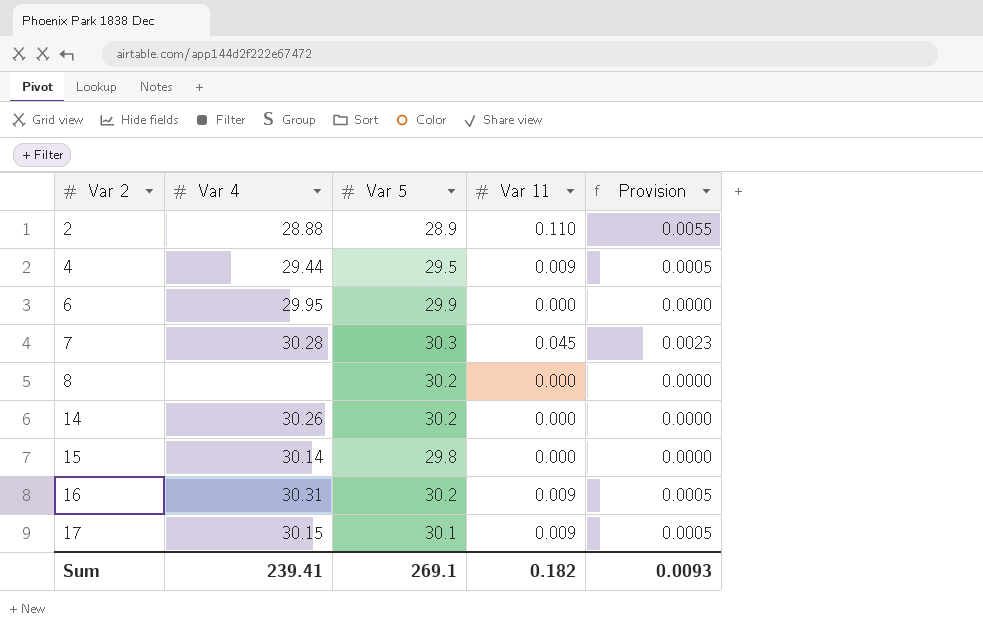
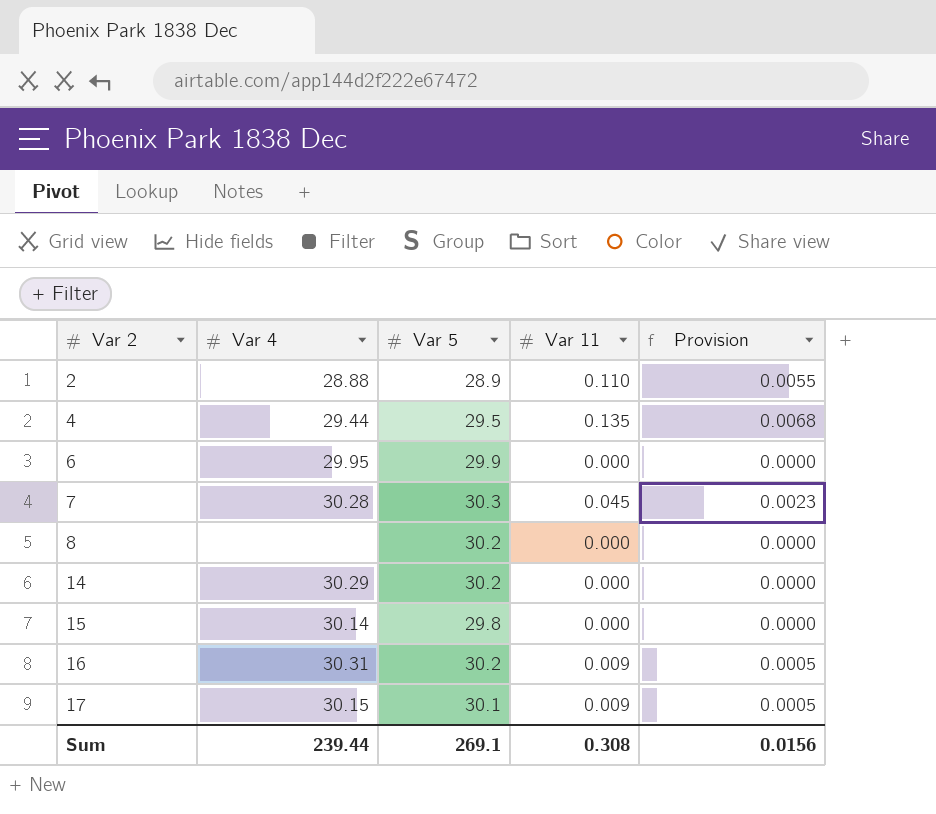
4 | Var 11: 0.009 -> 0.135
4 | Provision: 0.0005 -> 0.0068
14 | Var 4: 30.26 -> 30.29
Sum | Var 4: 239.41 -> 239.44
Sum | Var 11: 0.182 -> 0.308
Sum | Provision: 0.0093 -> 0.0156

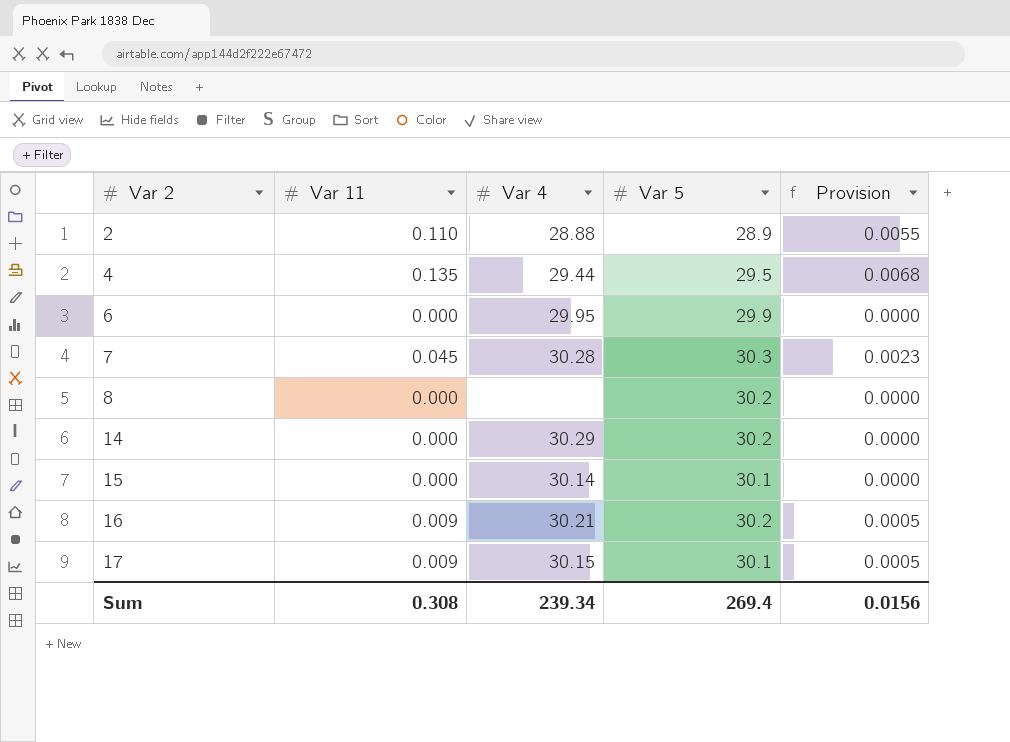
column Var 11 | position: 4 -> 2
15 | Var 5: 29.8 -> 30.1
16 | Var 4: 30.31 -> 30.21
Sum | Var 4: 239.44 -> 239.34
Sum | Var 5: 269.1 -> 269.4

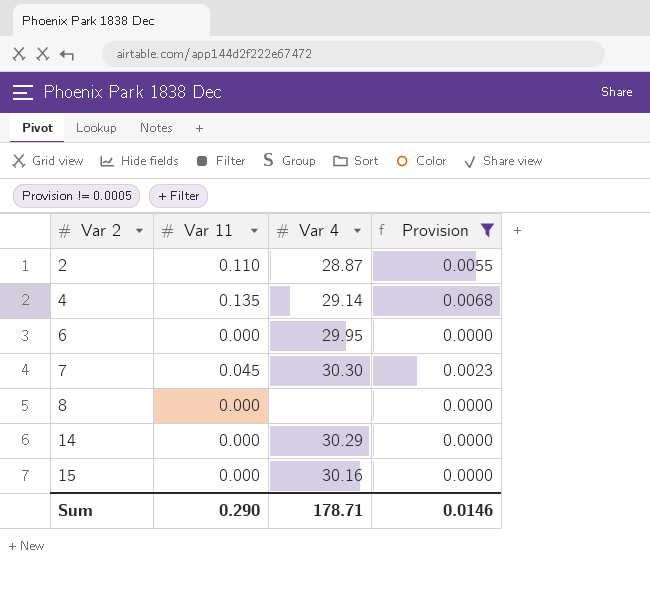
filter: none -> Provision != 0.0005
column Var 5 | position: 4 -> none
2 | Var 4: 28.88 -> 28.87
4 | Var 4: 29.44 -> 29.14
7 | Var 4: 30.28 -> 30.30
15 | Var 4: 30.14 -> 30.16
Sum | Var 11: 0.308 -> 0.290
Sum | Var 4: 239.34 -> 178.71
Sum | Provision: 0.0156 -> 0.0146

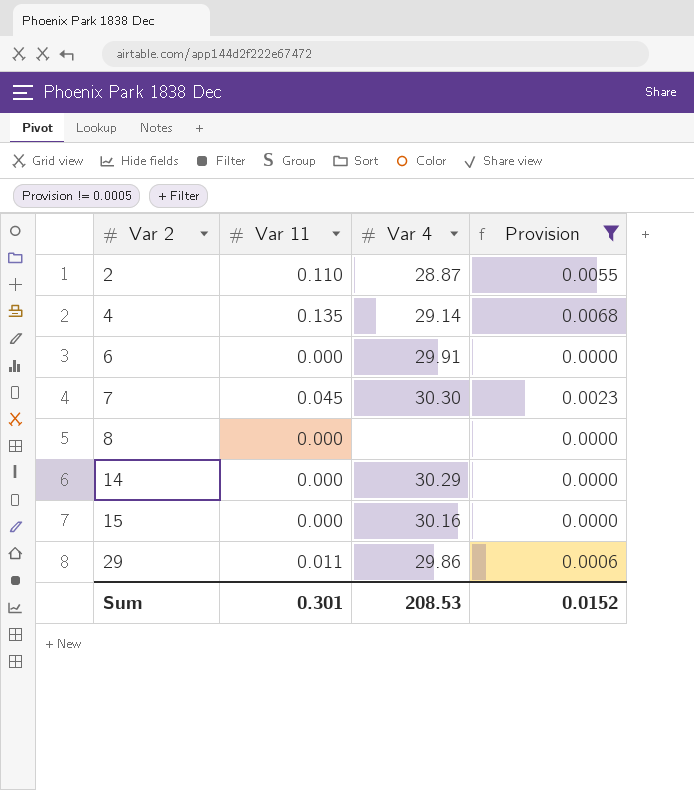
6 | Var 4: 29.95 -> 29.91
row 29: none -> 0.011 | 29.86 | 0.0006
Sum | Var 11: 0.290 -> 0.301
Sum | Var 4: 178.71 -> 208.53
Sum | Provision: 0.0146 -> 0.0152

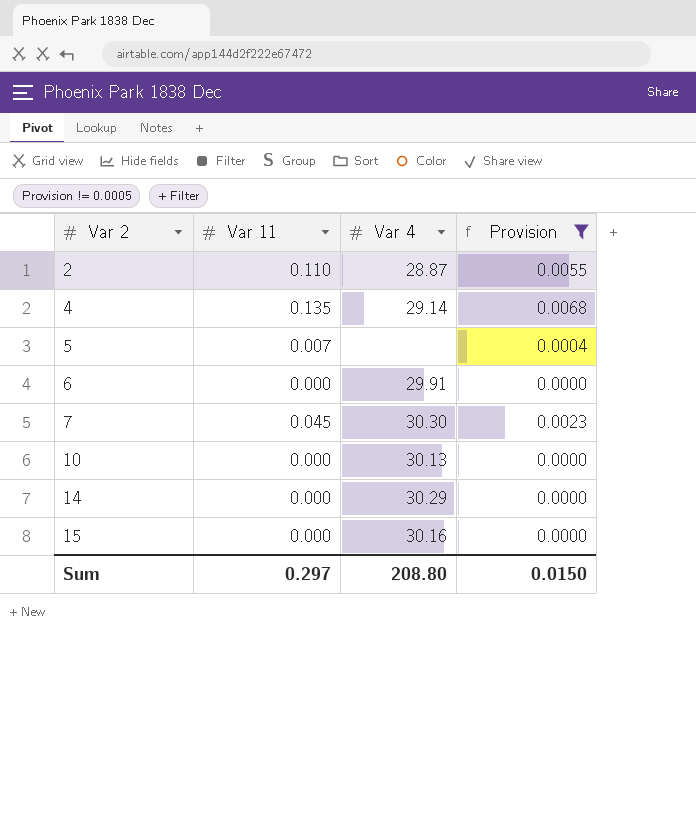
row 8: 0.000 | none | 0.0000 -> none
row 29: 0.011 | 29.86 | 0.0006 -> none
row 5: none -> 0.007 | none | 0.0004
row 10: none -> 0.000 | 30.13 | 0.0000
Sum | Var 11: 0.301 -> 0.297
Sum | Var 4: 208.53 -> 208.80
Sum | Provision: 0.0152 -> 0.0150

